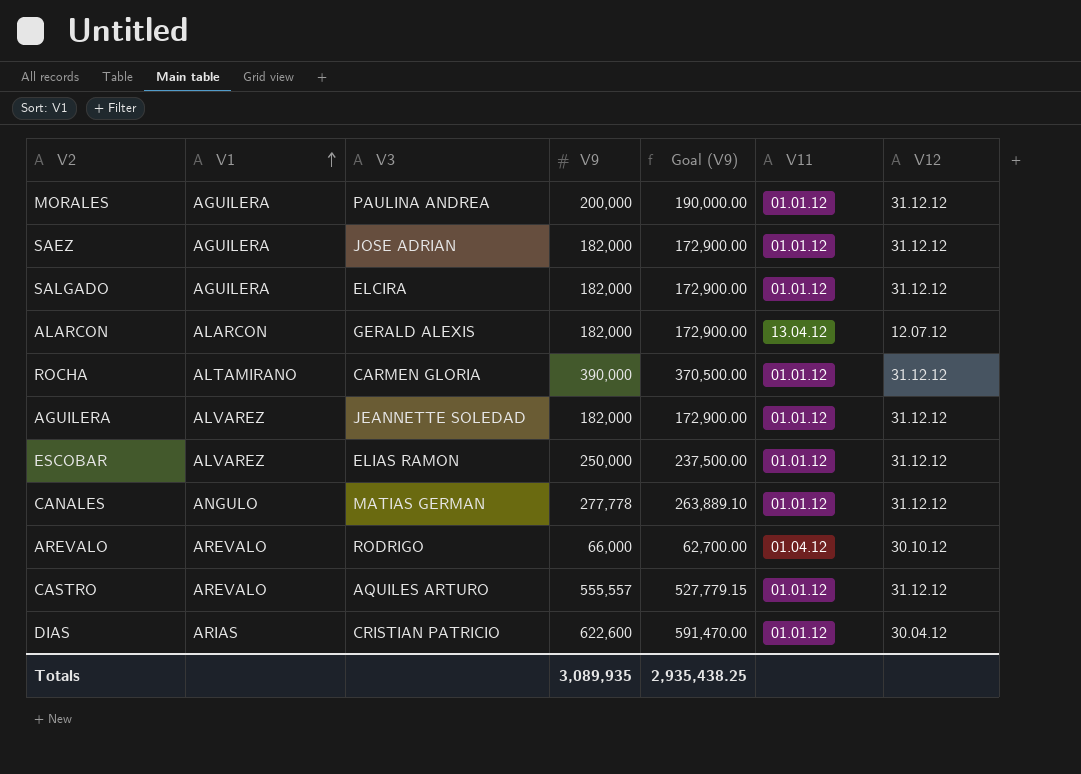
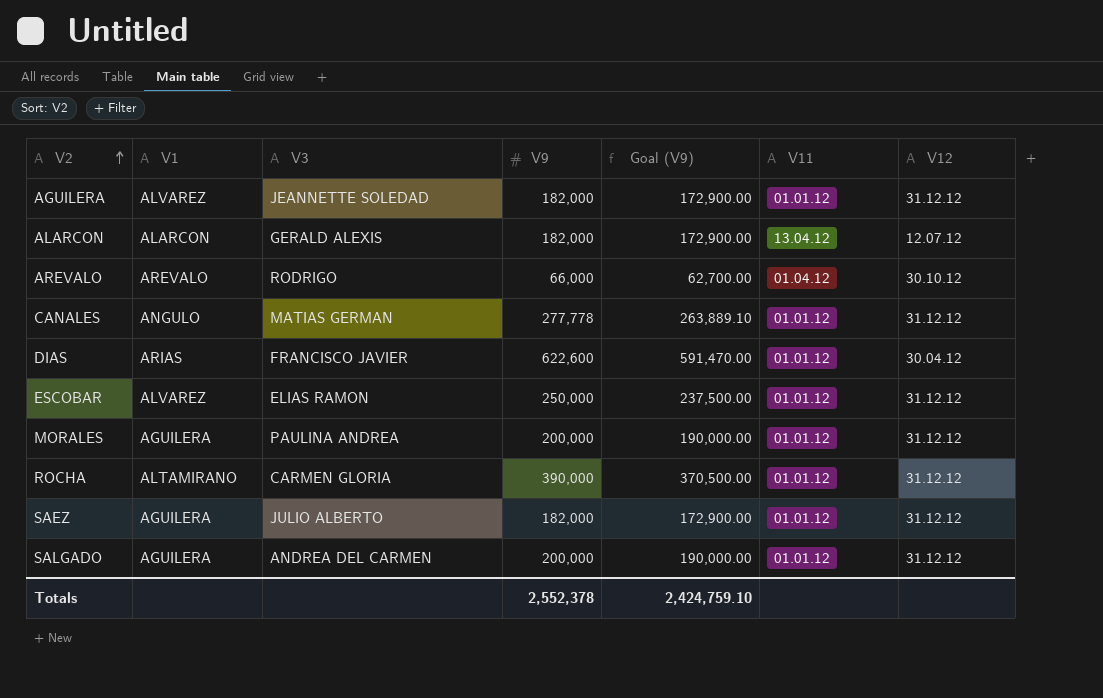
row order: V1 ascending -> V2 ascending
row CASTRO: AREVALO | AQUILES ARTURO | 555,557 | 527,779.15 | 01.01.12 | 31.12.12 -> none
DIAS | V3: CRISTIAN PATRICIO -> FRANCISCO JAVIER
SAEZ | V3: JOSE ADRIAN -> JULIO ALBERTO
SALGADO | V3: ELCIRA -> ANDREA DEL CARMEN
SALGADO | V9: 182,000 -> 200,000
SALGADO | Goal (V9): 172,900.00 -> 190,000.00
Totals | V9: 3,089,935 -> 2,552,378
Totals | Goal (V9): 2,935,438.25 -> 2,424,759.10

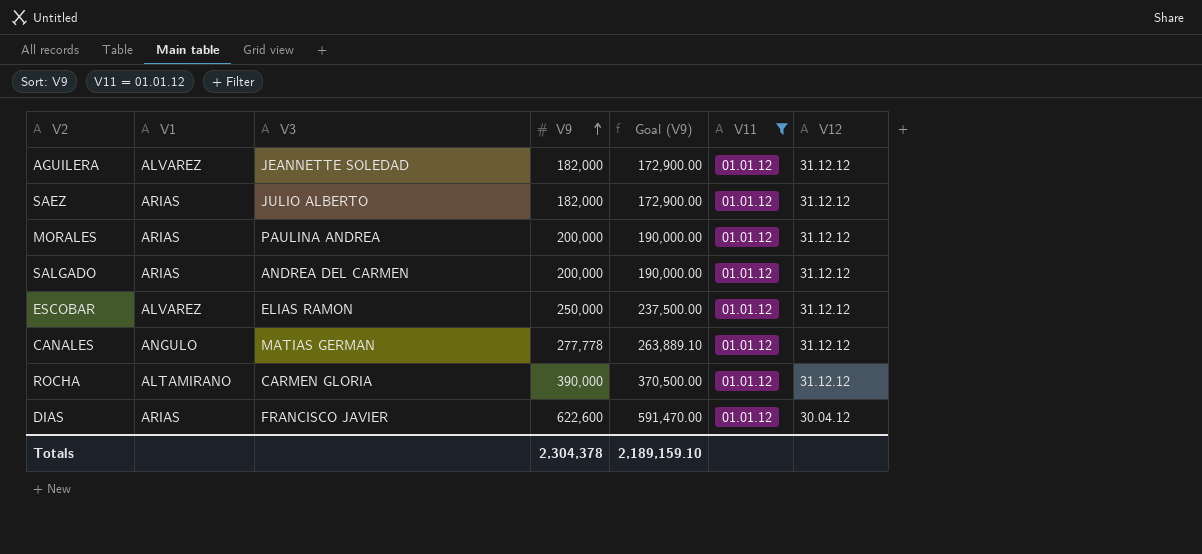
filter: none -> V11 = 01.01.12
row order: V2 ascending -> V9 ascending
SAEZ | V1: AGUILERA -> ARIAS
MORALES | V1: AGUILERA -> ARIAS
SALGADO | V1: AGUILERA -> ARIAS
Totals | V9: 2,552,378 -> 2,304,378
Totals | Goal (V9): 2,424,759.10 -> 2,189,159.10

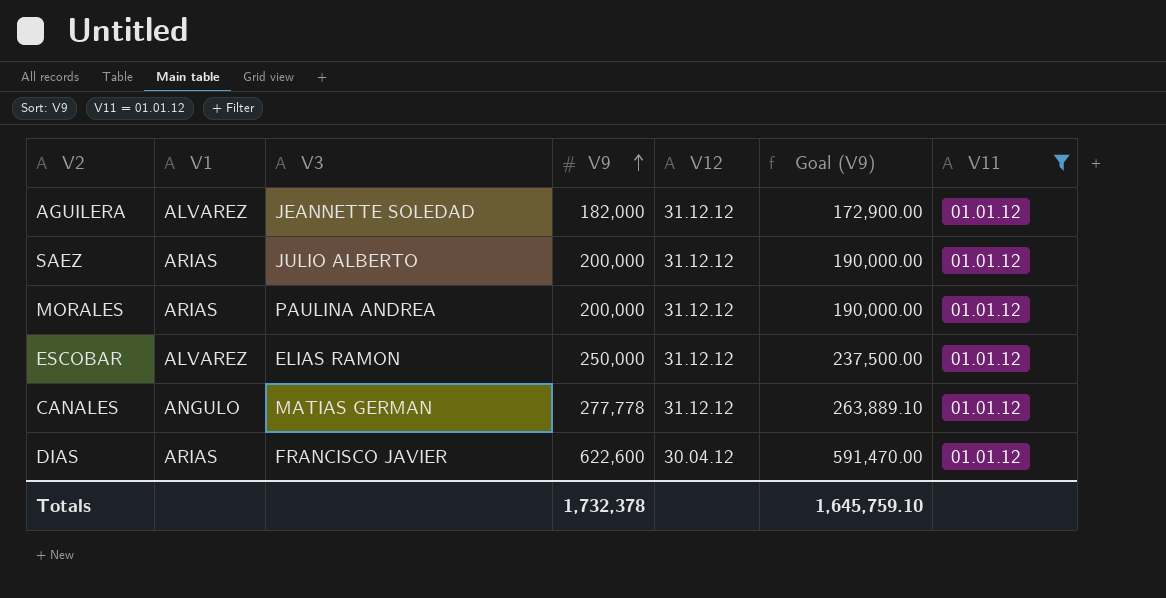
column V12 | position: 7 -> 5
row SALGADO: ARIAS | ANDREA DEL CARMEN | 200,000 | 190,000.00 | 01.01.12 | 31.12.12 -> none
row ROCHA: ALTAMIRANO | CARMEN GLORIA | 390,000 | 370,500.00 | 01.01.12 | 31.12.12 -> none
SAEZ | V9: 182,000 -> 200,000
SAEZ | Goal (V9): 172,900.00 -> 190,000.00
Totals | V9: 2,304,378 -> 1,732,378
Totals | Goal (V9): 2,189,159.10 -> 1,645,759.10

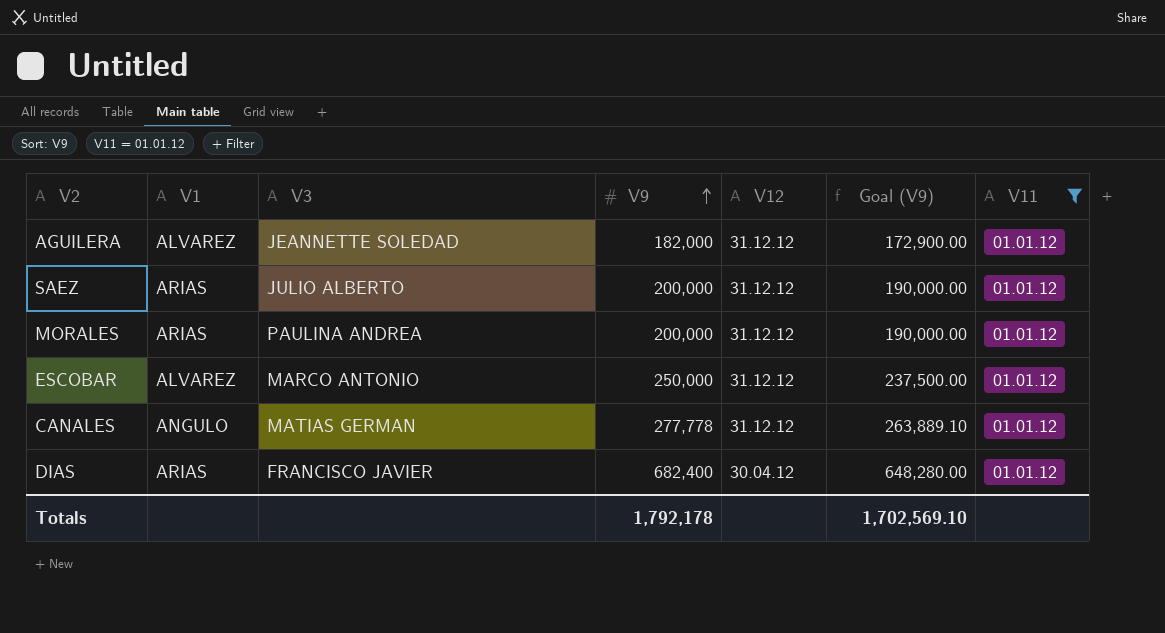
ESCOBAR | V3: ELIAS RAMON -> MARCO ANTONIO
DIAS | V9: 622,600 -> 682,400
DIAS | Goal (V9): 591,470.00 -> 648,280.00
Totals | V9: 1,732,378 -> 1,792,178
Totals | Goal (V9): 1,645,759.10 -> 1,702,569.10

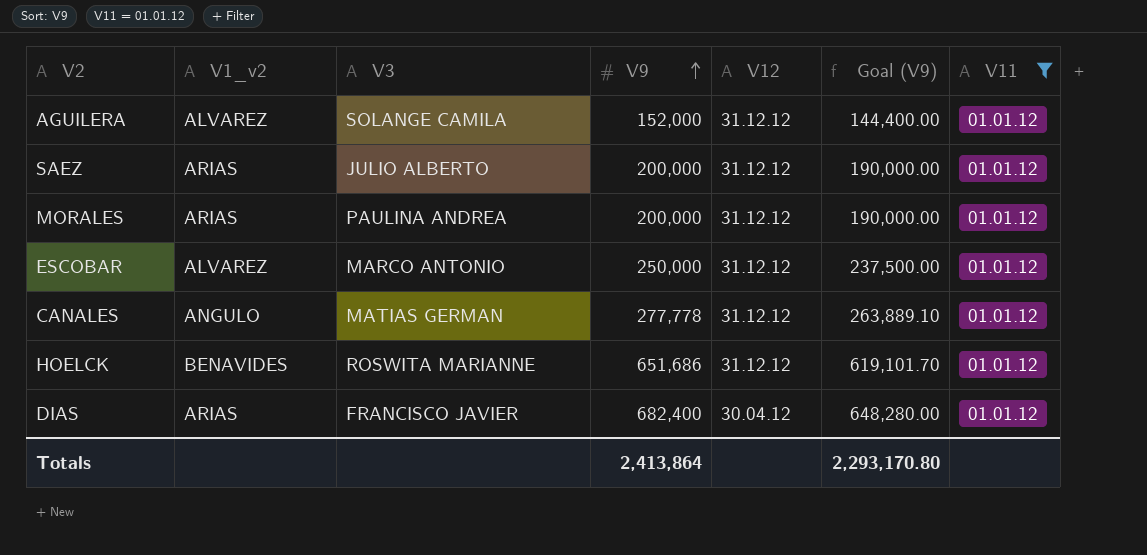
column name: V1 -> V1_v2
AGUILERA | V3: JEANNETTE SOLEDAD -> SOLANGE CAMILA
AGUILERA | V9: 182,000 -> 152,000
AGUILERA | Goal (V9): 172,900.00 -> 144,400.00
row HOELCK: none -> BENAVIDES | ROSWITA MARIANNE | 651,686 | 31.12.12 | 619,101.70 | 01.01.12
Totals | V9: 1,792,178 -> 2,413,864
Totals | Goal (V9): 1,702,569.10 -> 2,293,170.80

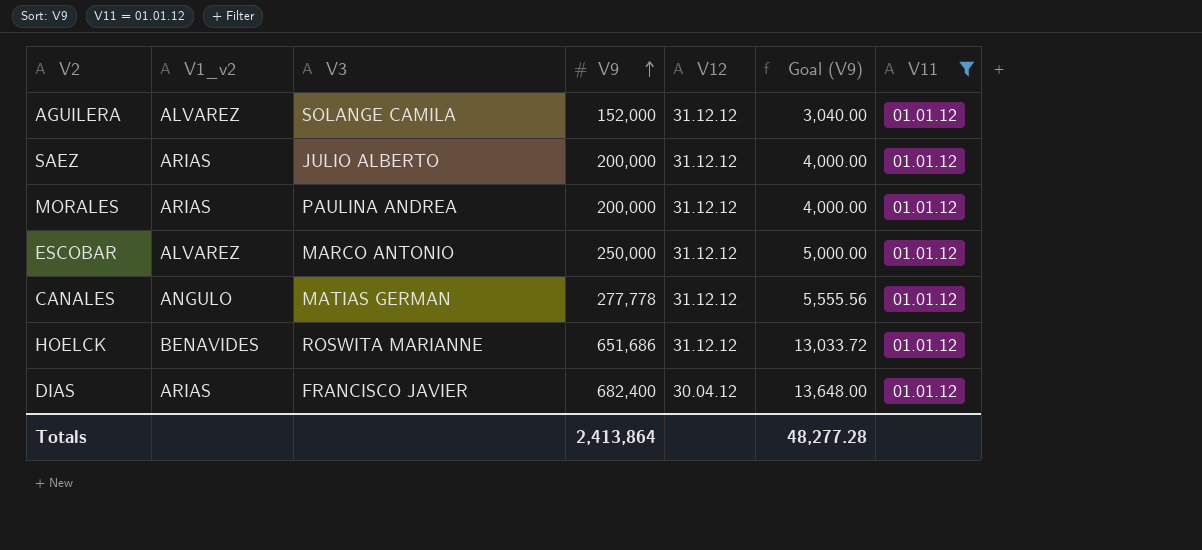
column Goal (V9) | formula: [V9] * 0.95 -> [V9] * 0.02
Totals | Goal (V9): 2,293,170.80 -> 48,277.28

